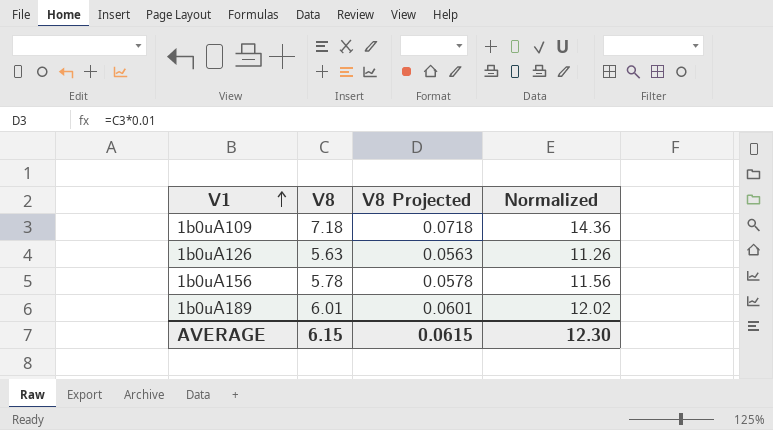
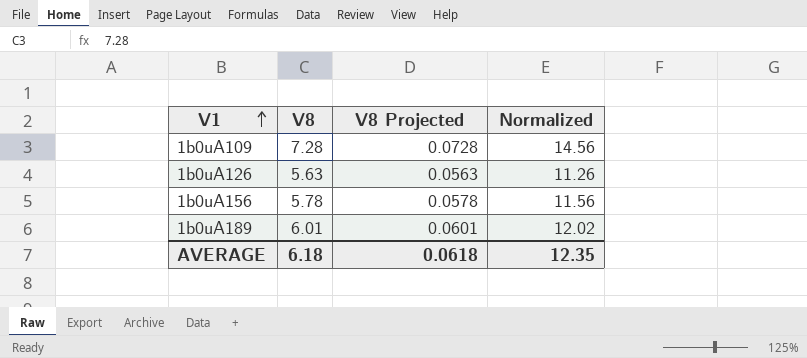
1b0uA109 | V8: 7.18 -> 7.28
1b0uA109 | V8 Projected: 0.0718 -> 0.0728
1b0uA109 | Normalized: 14.36 -> 14.56
AVERAGE | V8: 6.15 -> 6.18
AVERAGE | V8 Projected: 0.0615 -> 0.0618
AVERAGE | Normalized: 12.30 -> 12.35

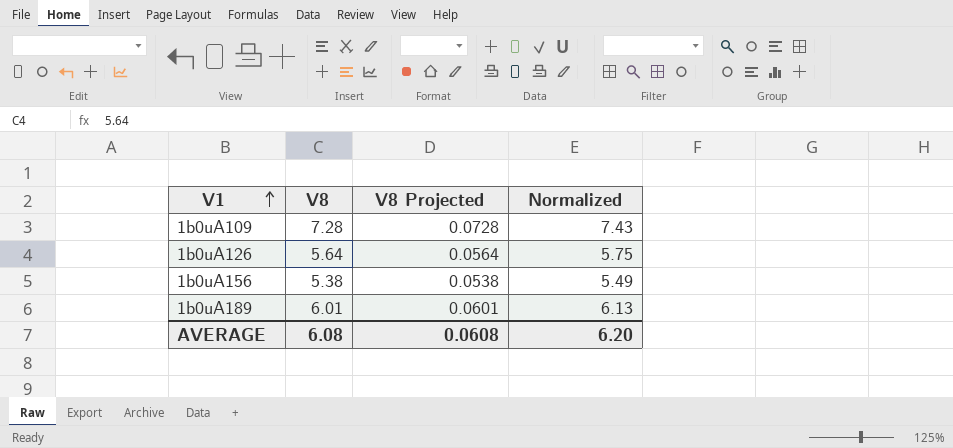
column Normalized | formula: [V8] * 2 -> [V8] * 1.02
1b0uA126 | V8: 5.63 -> 5.64
1b0uA126 | V8 Projected: 0.0563 -> 0.0564
1b0uA156 | V8: 5.78 -> 5.38
1b0uA156 | V8 Projected: 0.0578 -> 0.0538
AVERAGE | V8: 6.18 -> 6.08
AVERAGE | V8 Projected: 0.0618 -> 0.0608
AVERAGE | Normalized: 12.35 -> 6.20

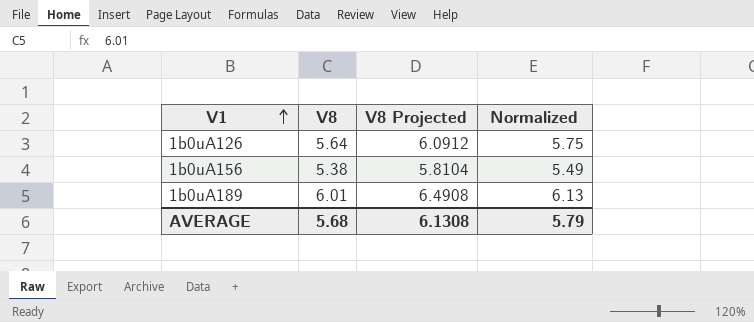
column V8 Projected | formula: [V8] * 0.01 -> [V8] * 1.08
row 1b0uA109: 7.28 | 0.0728 | 7.43 -> none
AVERAGE | V8: 6.08 -> 5.68
AVERAGE | V8 Projected: 0.0608 -> 6.1308
AVERAGE | Normalized: 6.20 -> 5.79

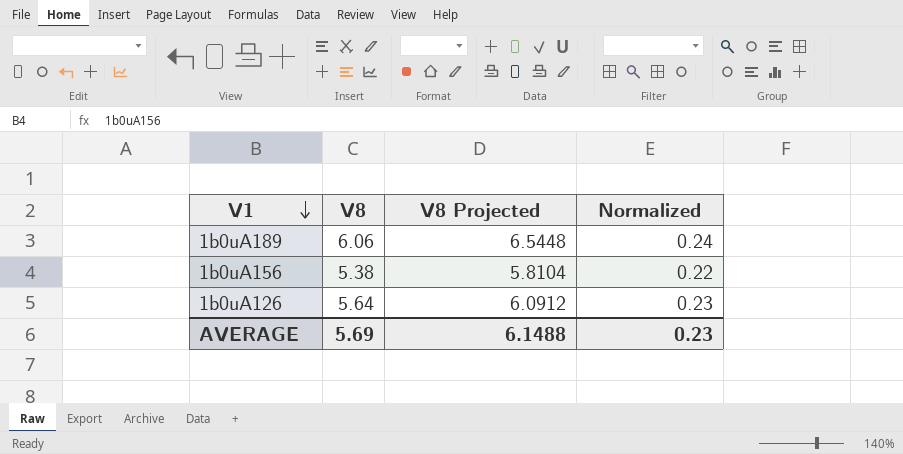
row order: V1 ascending -> V1 descending
column Normalized | formula: [V8] * 1.02 -> [V8] * 0.04
1b0uA189 | V8: 6.01 -> 6.06
1b0uA189 | V8 Projected: 6.4908 -> 6.5448
AVERAGE | V8: 5.68 -> 5.69
AVERAGE | V8 Projected: 6.1308 -> 6.1488
AVERAGE | Normalized: 5.79 -> 0.23

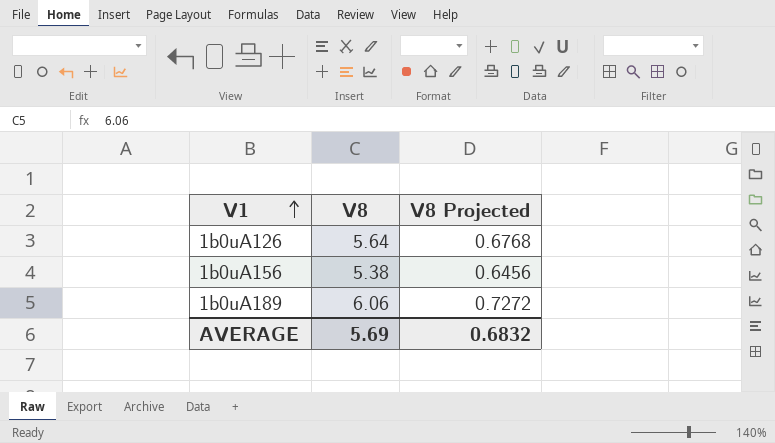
row order: V1 descending -> V1 ascending
column Normalized | formula: [V8] * 0.04 -> none
column V8 Projected | formula: [V8] * 1.08 -> [V8] * 0.12
AVERAGE | V8 Projected: 6.1488 -> 0.6832

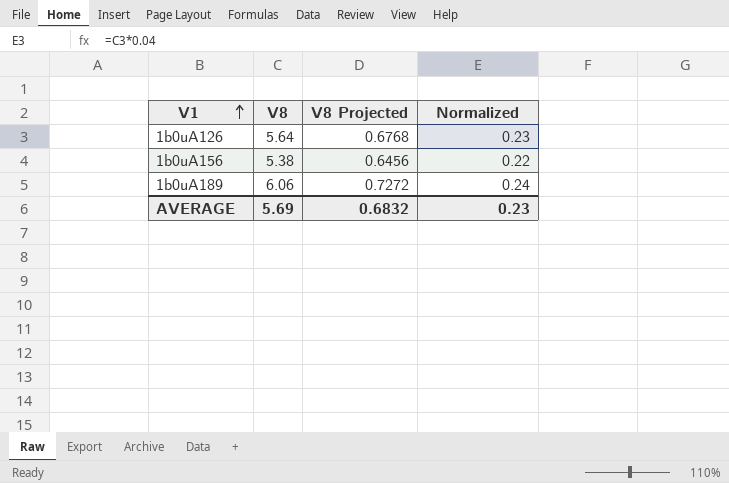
column Normalized | formula: none -> [V8] * 0.04

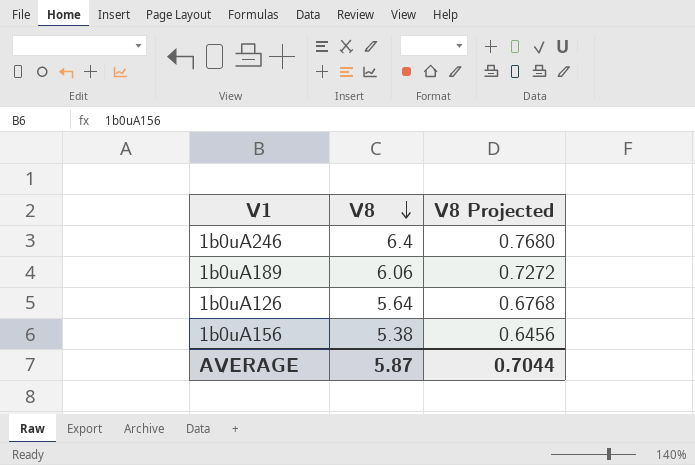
row order: V1 ascending -> V8 descending
column Normalized | formula: [V8] * 0.04 -> none
row 1b0uA246: none -> 6.4 | 0.7680
AVERAGE | V8: 5.69 -> 5.87
AVERAGE | V8 Projected: 0.6832 -> 0.7044

